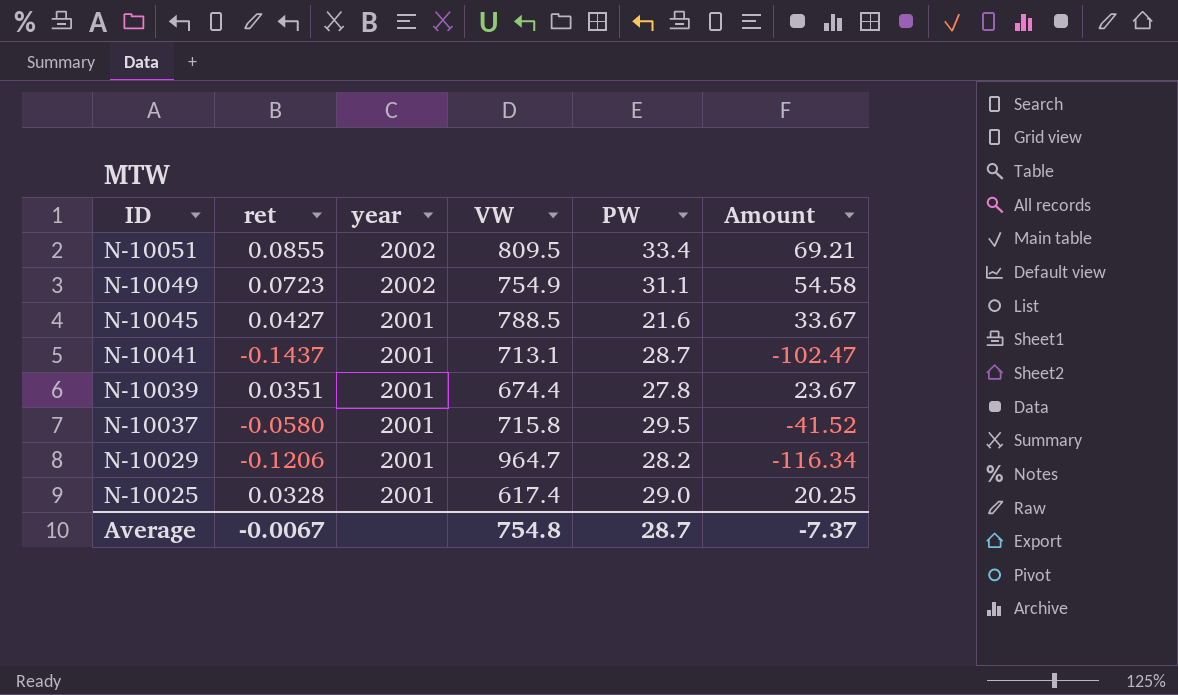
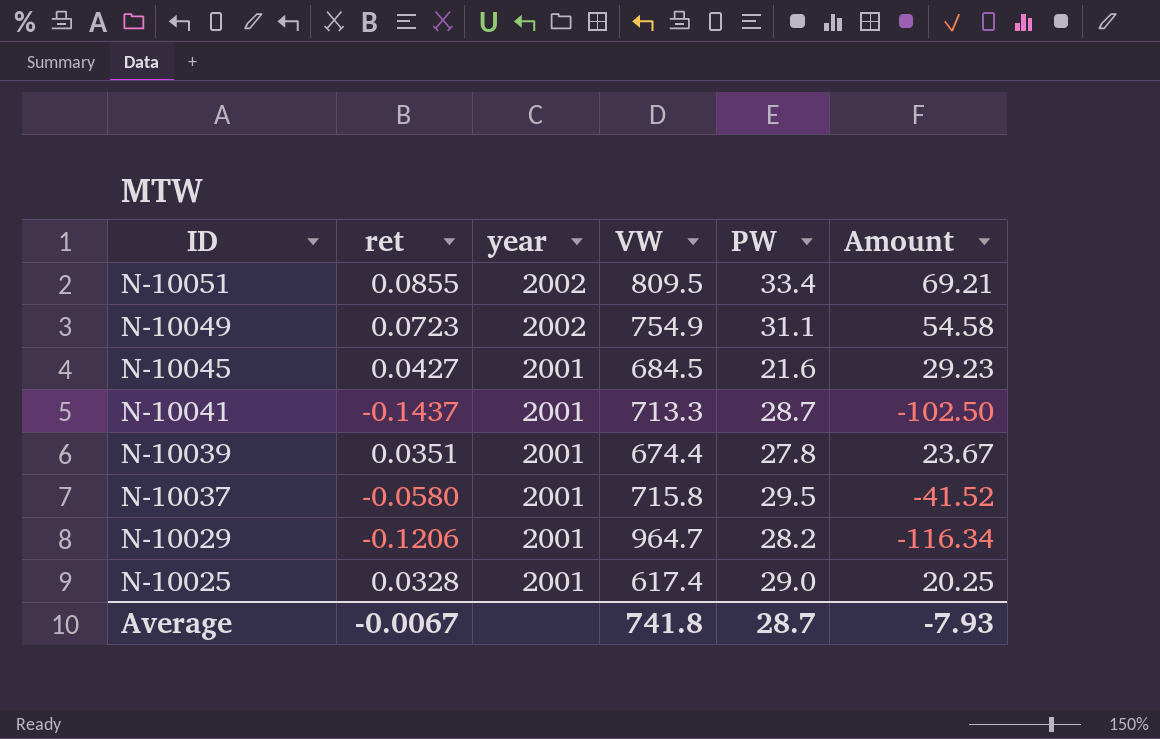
N-10045 | VW: 788.5 -> 684.5
N-10045 | Amount: 33.67 -> 29.23
N-10041 | VW: 713.1 -> 713.3
N-10041 | Amount: -102.47 -> -102.50
Average | VW: 754.8 -> 741.8
Average | Amount: -7.37 -> -7.93

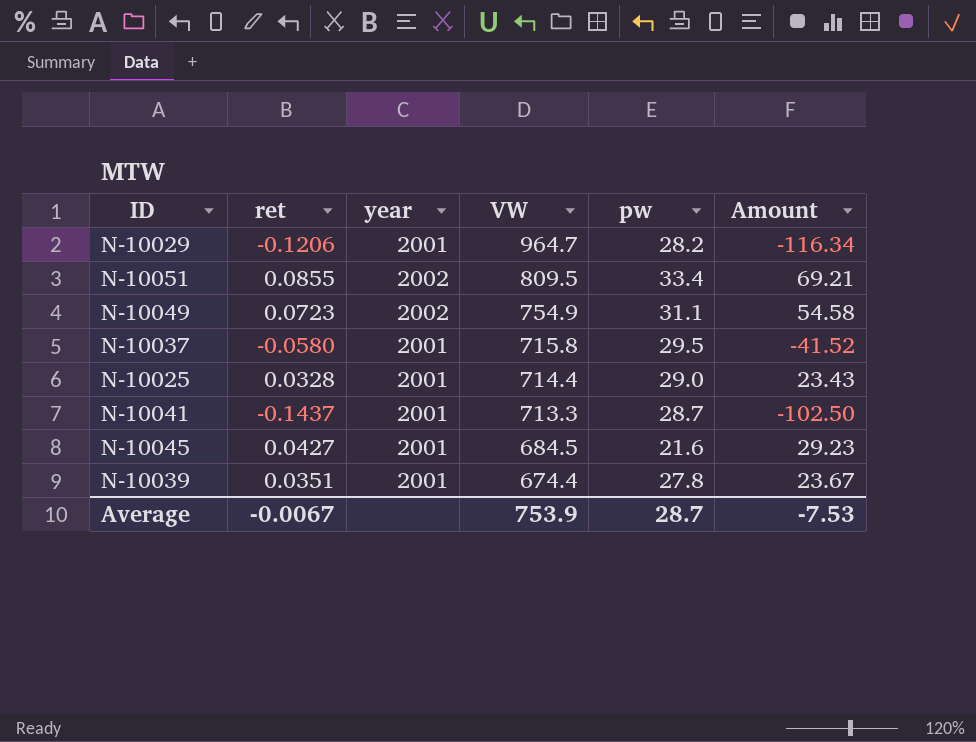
row order: ID descending -> VW descending
column name: PW -> pw
N-10025 | VW: 617.4 -> 714.4
N-10025 | Amount: 20.25 -> 23.43
Average | VW: 741.8 -> 753.9
Average | Amount: -7.93 -> -7.53

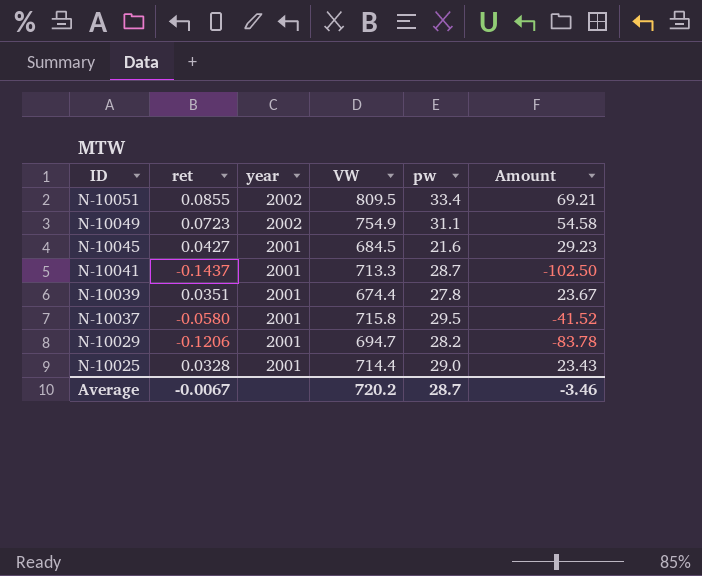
row order: VW descending -> ID descending
N-10029 | VW: 964.7 -> 694.7
N-10029 | Amount: -116.34 -> -83.78
Average | VW: 753.9 -> 720.2
Average | Amount: -7.53 -> -3.46

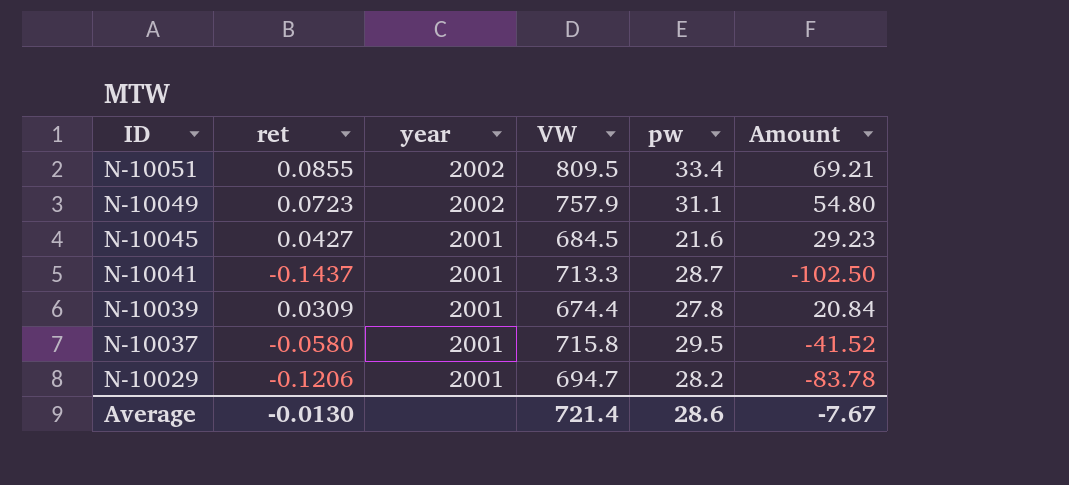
row N-10025: 0.0328 | 2001 | 714.4 | 29.0 | 23.43 -> none
N-10049 | VW: 754.9 -> 757.9
N-10049 | Amount: 54.58 -> 54.80
N-10039 | ret: 0.0351 -> 0.0309
N-10039 | Amount: 23.67 -> 20.84
Average | ret: -0.0067 -> -0.0130
Average | VW: 720.2 -> 721.4
Average | pw: 28.7 -> 28.6
Average | Amount: -3.46 -> -7.67

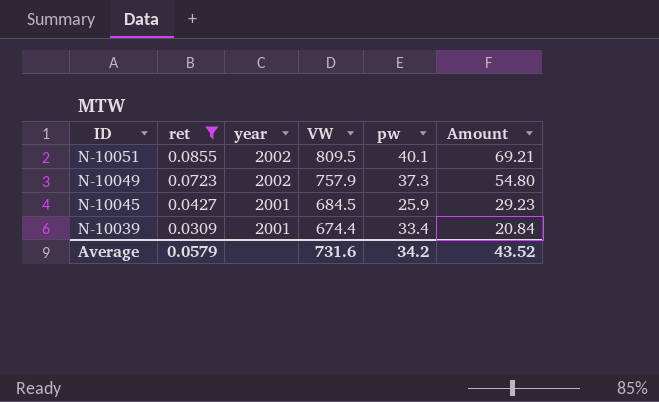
filter: none -> ret >= 0.0309
N-10051 | pw: 33.4 -> 40.1
N-10049 | pw: 31.1 -> 37.3
N-10045 | pw: 21.6 -> 25.9
N-10039 | pw: 27.8 -> 33.4
Average | ret: -0.0130 -> 0.0579
Average | VW: 721.4 -> 731.6
Average | pw: 28.6 -> 34.2
Average | Amount: -7.67 -> 43.52

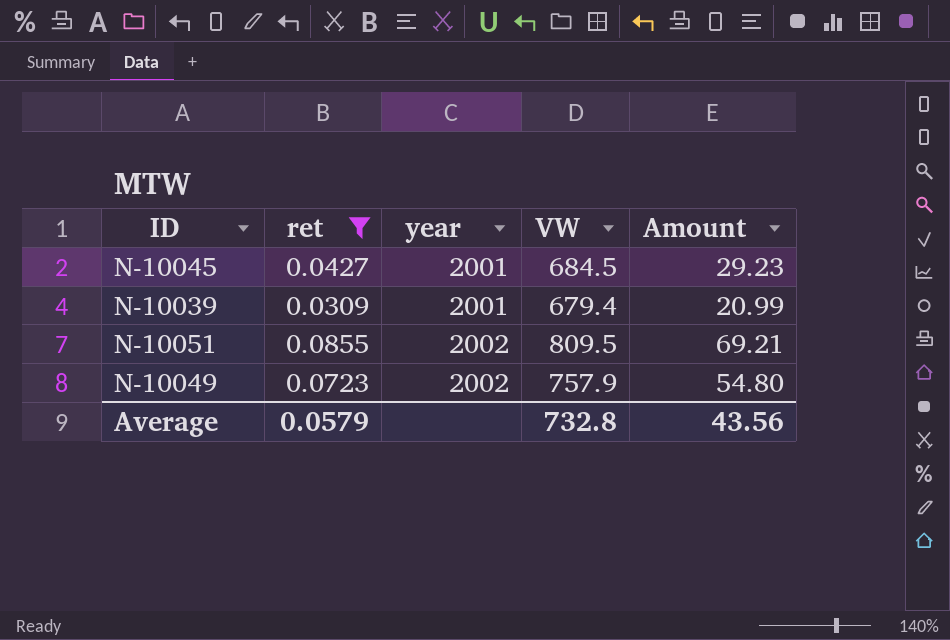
row order: ID descending -> year ascending
column pw | position: 5 -> none
N-10039 | VW: 674.4 -> 679.4
N-10039 | Amount: 20.84 -> 20.99
Average | VW: 731.6 -> 732.8
Average | Amount: 43.52 -> 43.56

